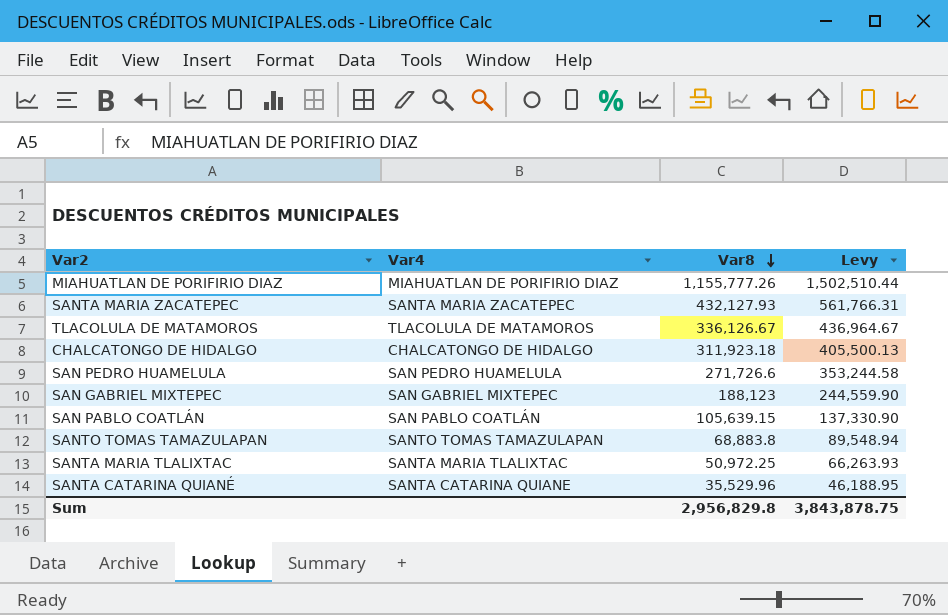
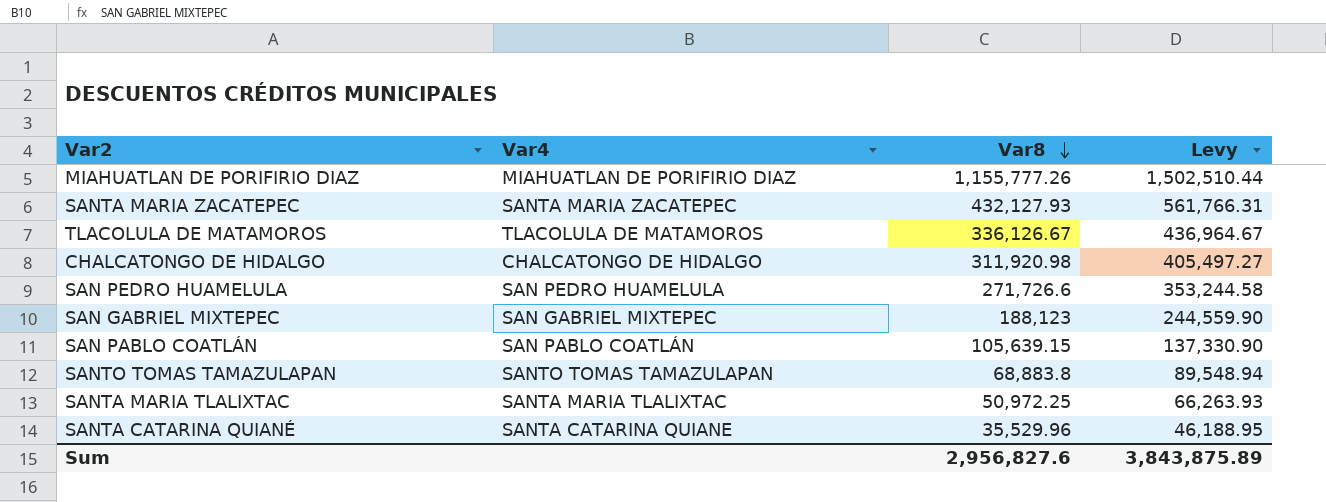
CHALCATONGO DE HIDALGO | Var8: 311,923.18 -> 311,920.98
CHALCATONGO DE HIDALGO | Levy: 405,500.13 -> 405,497.27
Sum | Var8: 2,956,829.8 -> 2,956,827.6
Sum | Levy: 3,843,878.75 -> 3,843,875.89

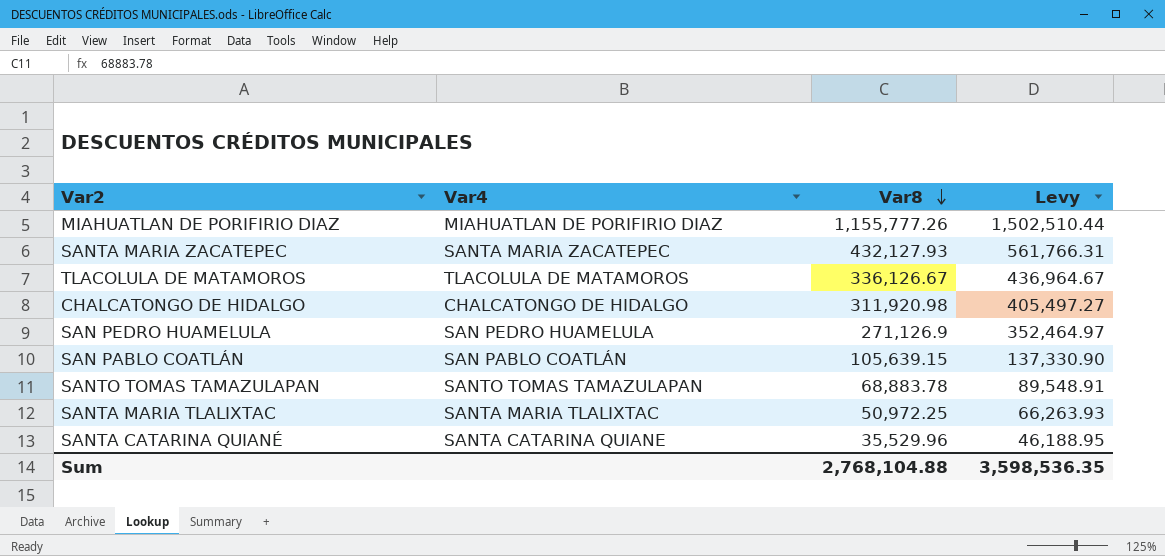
row SAN GABRIEL MIXTEPEC: SAN GABRIEL MIXTEPEC | 188,123 | 244,559.90 -> none
SAN PEDRO HUAMELULA | Var8: 271,726.6 -> 271,126.9
SAN PEDRO HUAMELULA | Levy: 353,244.58 -> 352,464.97
SANTO TOMAS TAMAZULAPAN | Var8: 68,883.8 -> 68,883.78
SANTO TOMAS TAMAZULAPAN | Levy: 89,548.94 -> 89,548.91
Sum | Var8: 2,956,827.6 -> 2,768,104.88
Sum | Levy: 3,843,875.89 -> 3,598,536.35

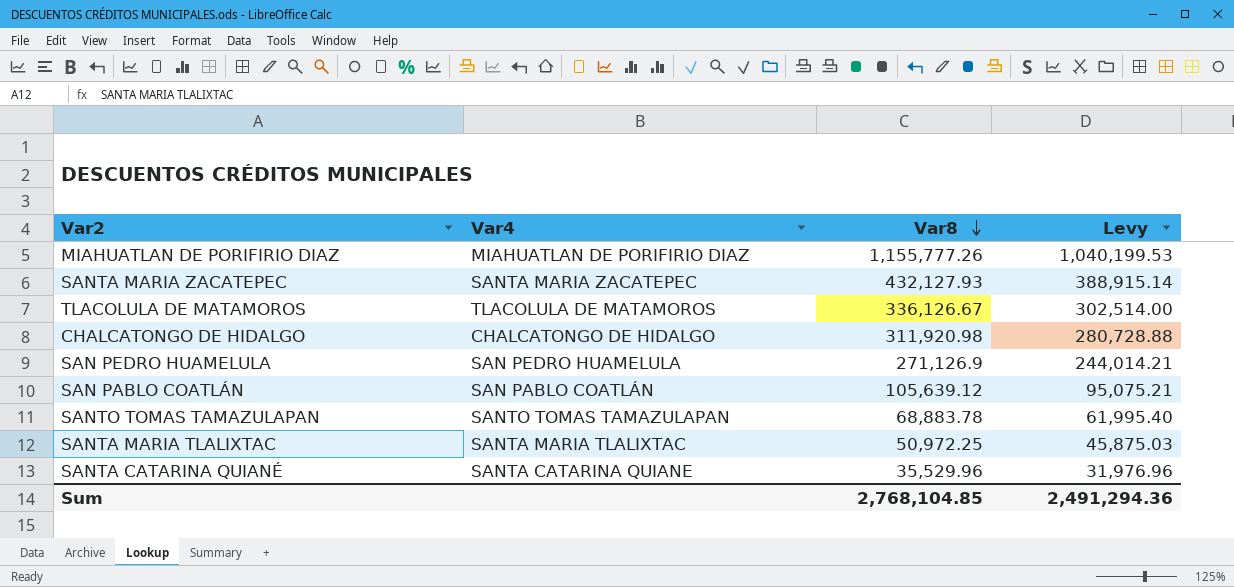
column Levy | formula: [Var8] * 1.3 -> [Var8] * 0.9
SAN PABLO COATLÁN | Var8: 105,639.15 -> 105,639.12
Sum | Var8: 2,768,104.88 -> 2,768,104.85
Sum | Levy: 3,598,536.35 -> 2,491,294.36

